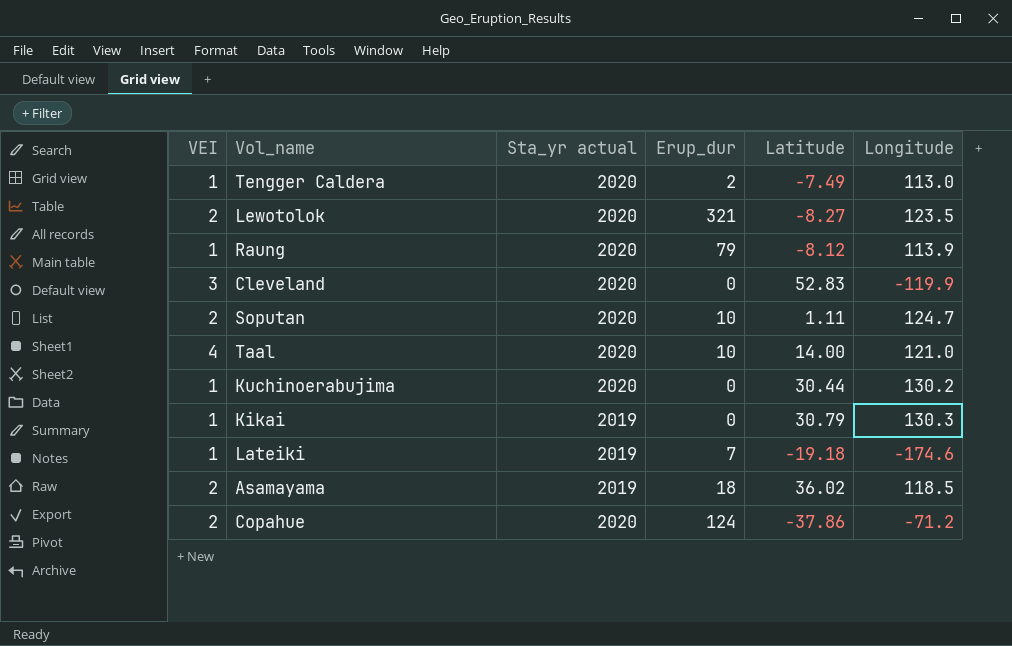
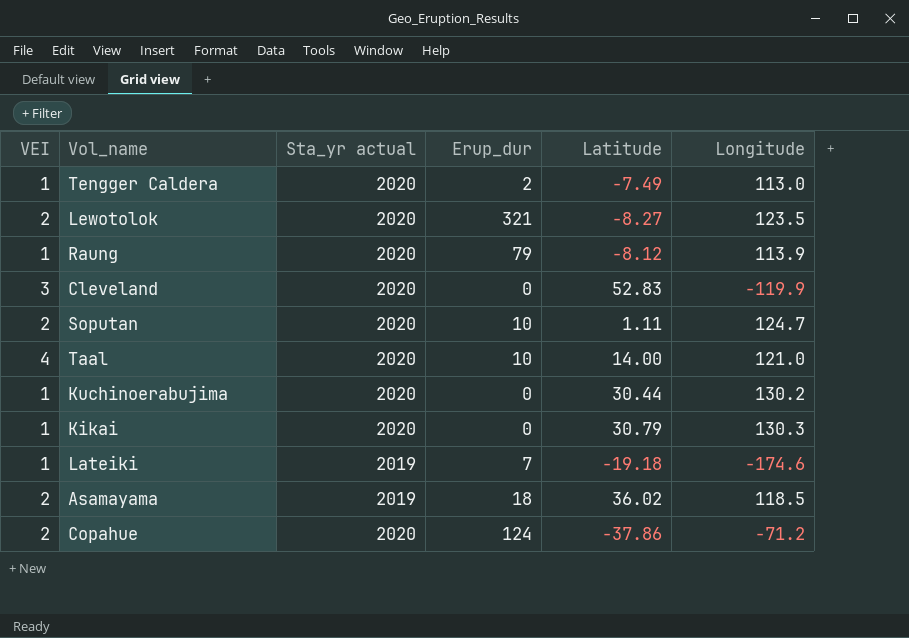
Kikai | Sta_yr actual: 2019 -> 2020

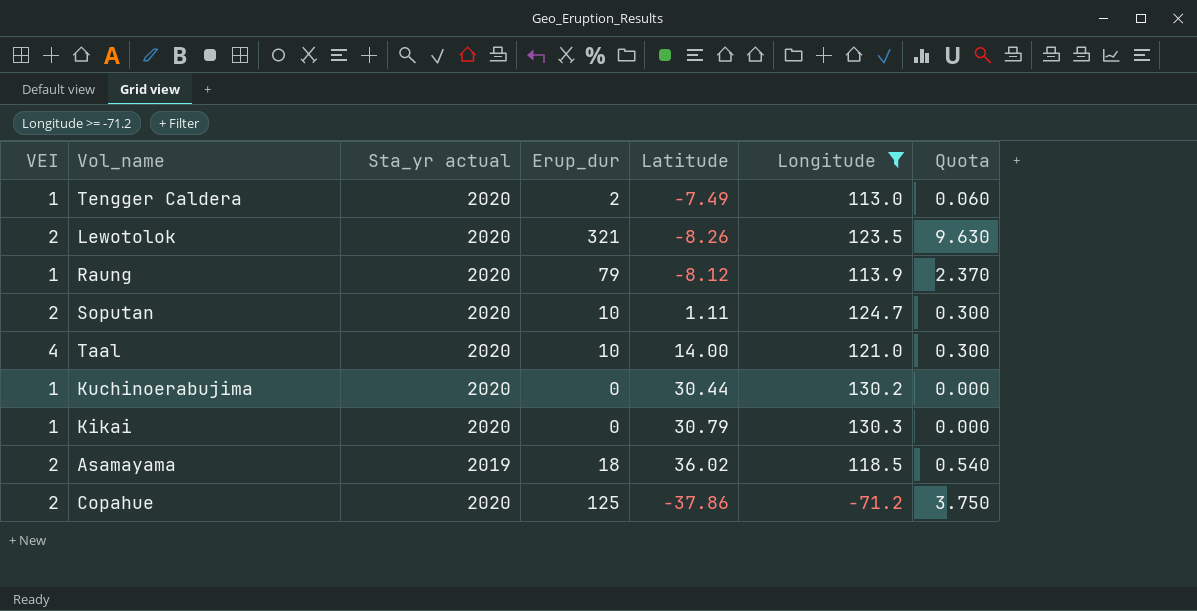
filter: none -> Longitude >= -71.2
column Quota | formula: none -> [Erup_dur] * 0.03
Lewotolok | Latitude: -8.27 -> -8.26
Copahue | Erup_dur: 124 -> 125

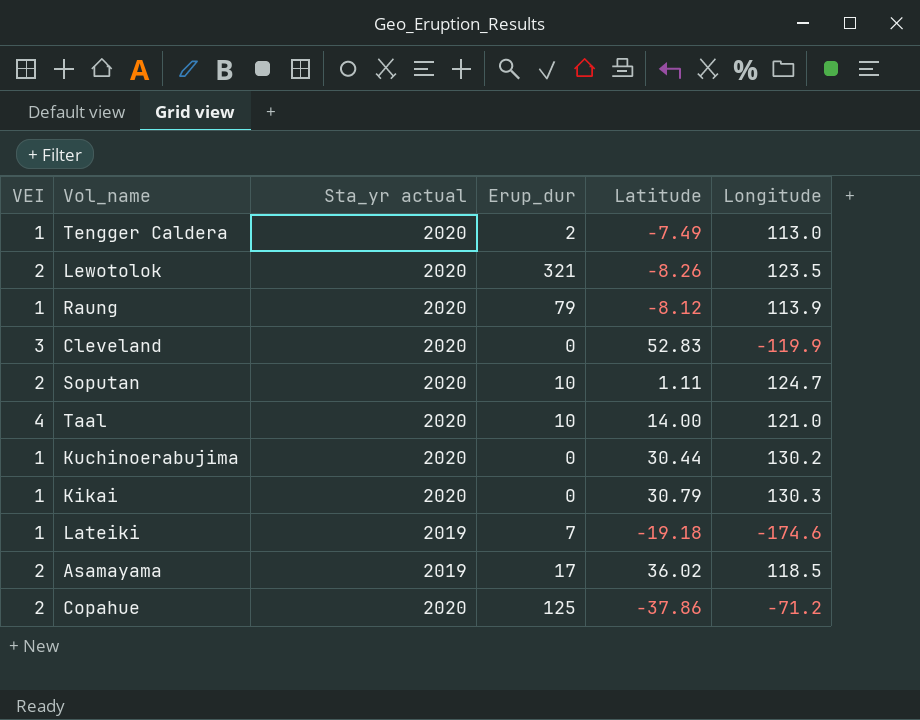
filter: Longitude >= -71.2 -> none
column Quota | formula: [Erup_dur] * 0.03 -> none
Asamayama | Erup_dur: 18 -> 17

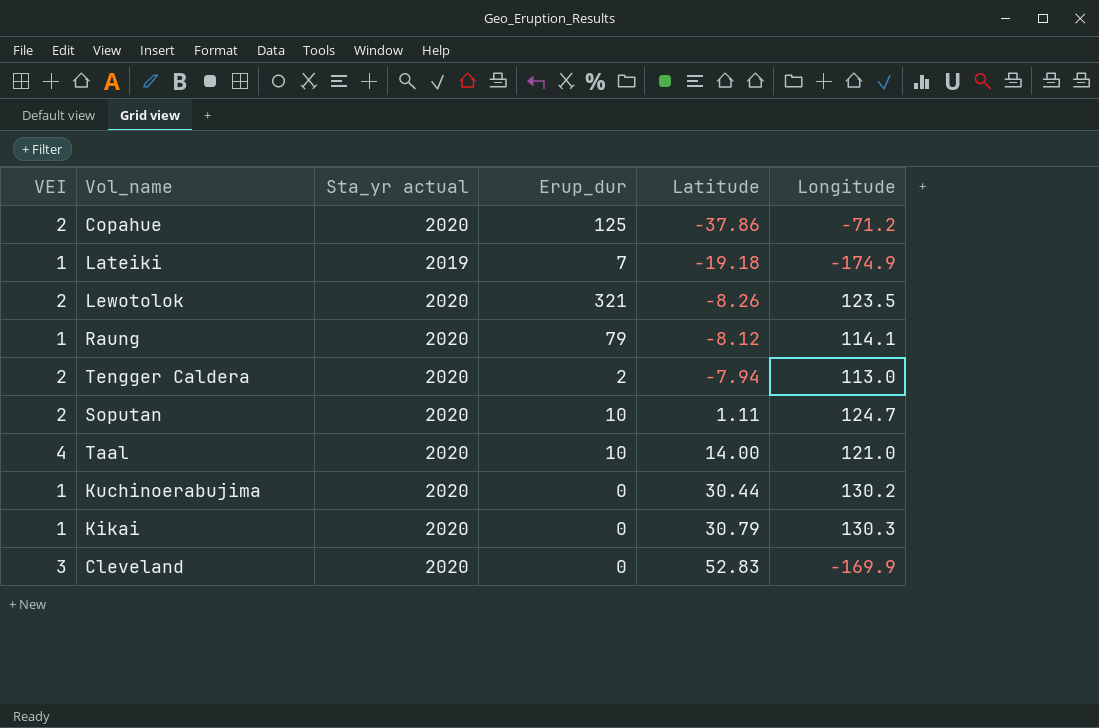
row order: none -> Latitude ascending
row Asamayama: 2 | 2019 | 17 | 36.02 | 118.5 -> none
Lateiki | Longitude: -174.6 -> -174.9
Raung | Longitude: 113.9 -> 114.1
Tengger Caldera | VEI: 1 -> 2
Tengger Caldera | Latitude: -7.49 -> -7.94
Cleveland | Longitude: -119.9 -> -169.9

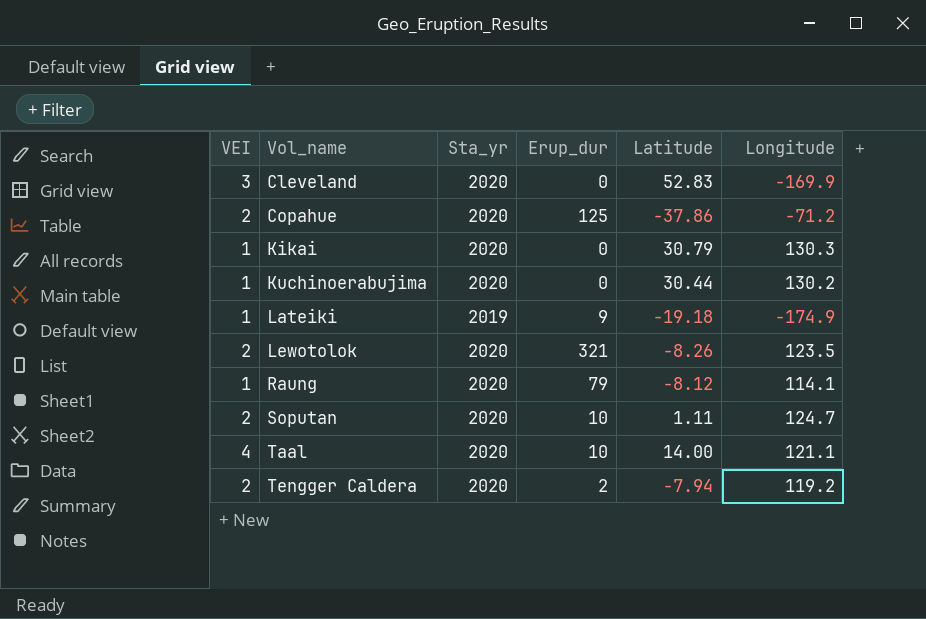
row order: Latitude ascending -> Vol_name ascending
column name: Sta_yr actual -> Sta_yr
Lateiki | Erup_dur: 7 -> 9
Taal | Longitude: 121.0 -> 121.1
Tengger Caldera | Longitude: 113.0 -> 119.2

